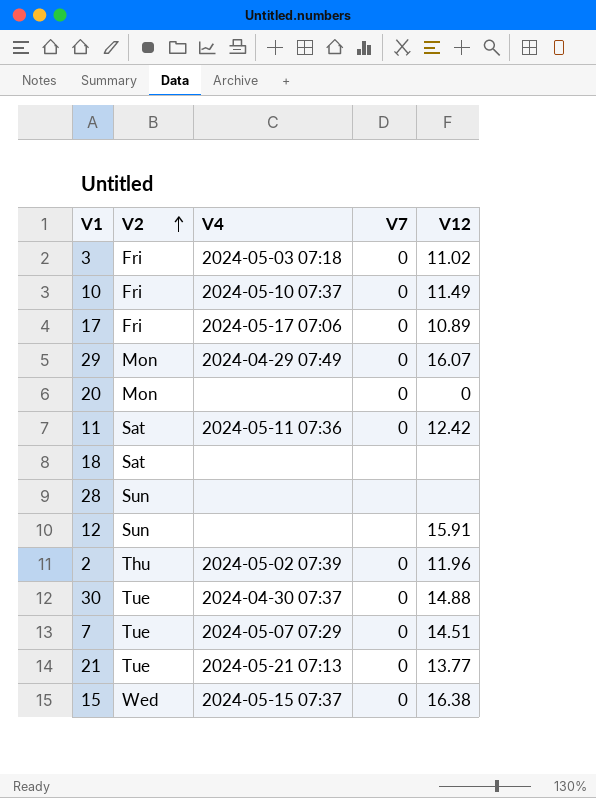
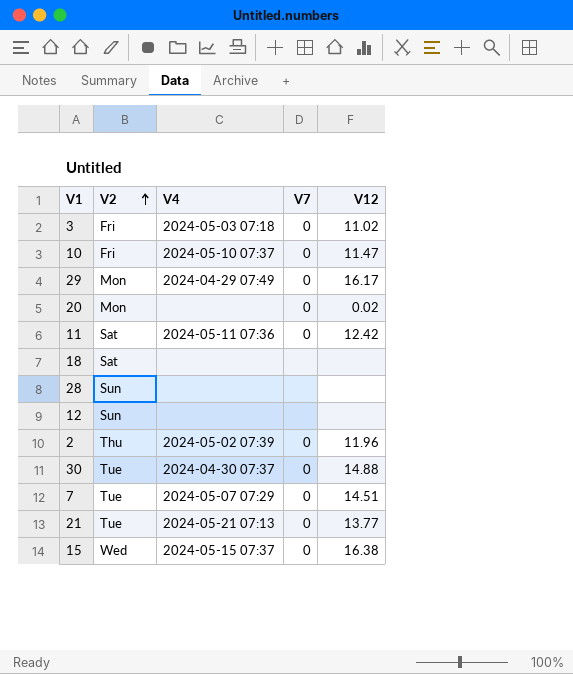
row 17: Fri | 2024-05-17 07:06 | 0 | 10.89 -> none
10 | V12: 11.49 -> 11.47
29 | V12: 16.07 -> 16.17
20 | V12: 0 -> 0.02
12 | V12: 15.91 -> none

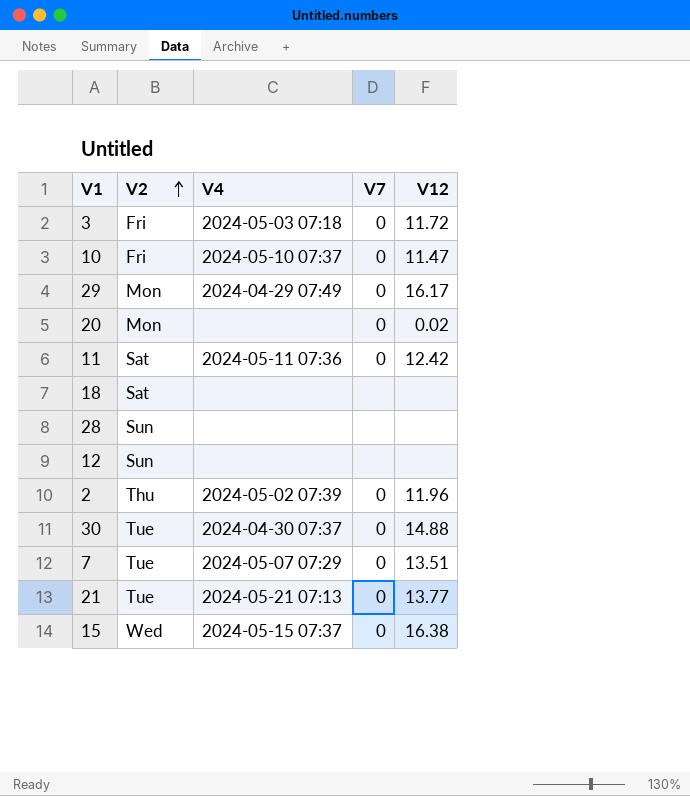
3 | V12: 11.02 -> 11.72
7 | V12: 14.51 -> 13.51

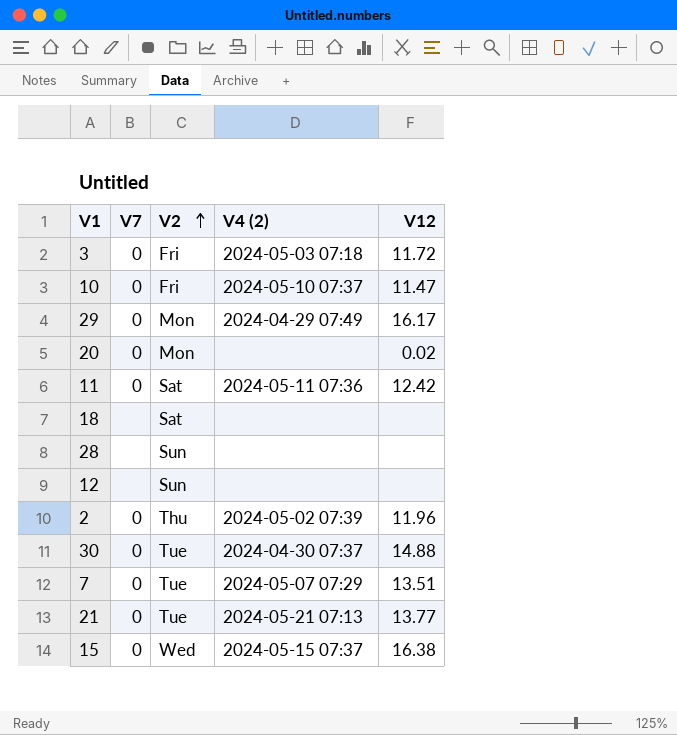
column V7 | position: 4 -> 2
column name: V4 -> V4 (2)

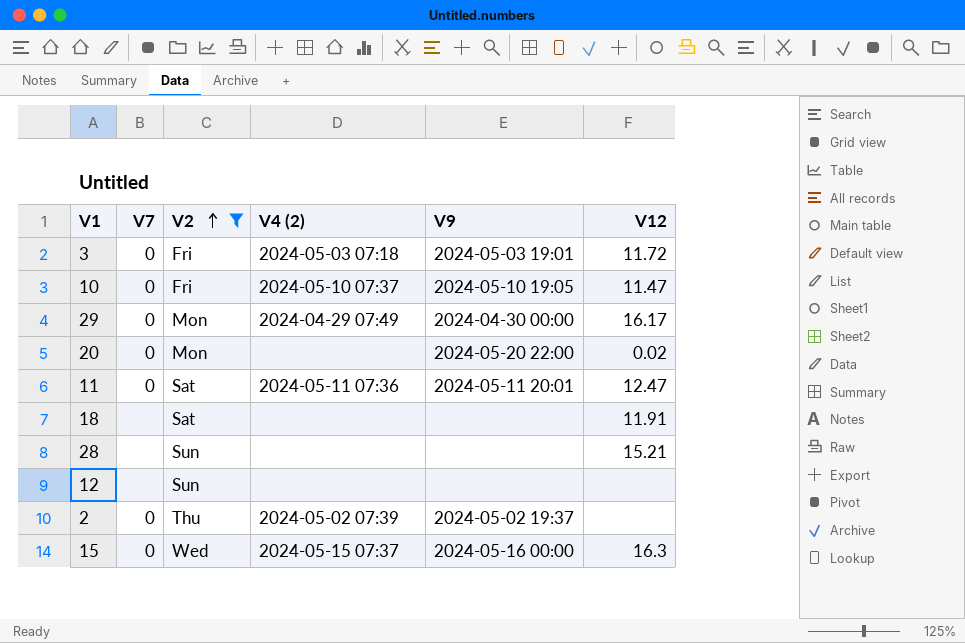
filter: none -> V2 != Tue
column V9 | position: none -> 5
11 | V12: 12.42 -> 12.47
18 | V12: none -> 11.91
28 | V12: none -> 15.21
2 | V12: 11.96 -> none
15 | V12: 16.38 -> 16.3

